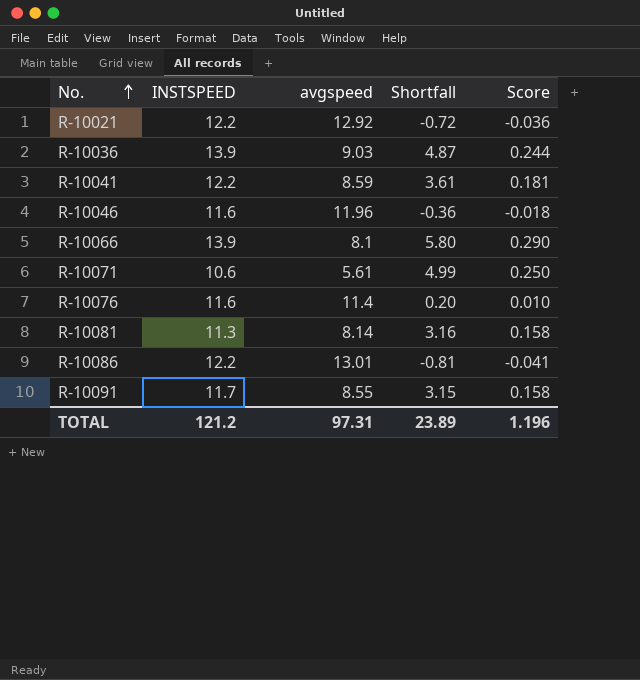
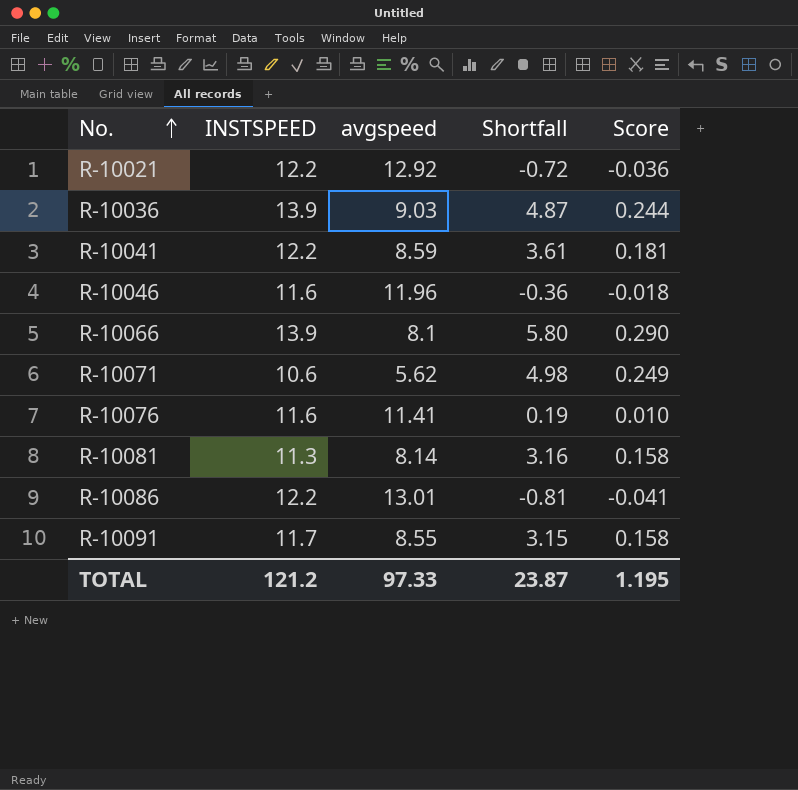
R-10071 | avgspeed: 5.61 -> 5.62
R-10071 | Shortfall: 4.99 -> 4.98
R-10071 | Score: 0.250 -> 0.249
R-10076 | avgspeed: 11.4 -> 11.41
R-10076 | Shortfall: 0.20 -> 0.19
TOTAL | avgspeed: 97.31 -> 97.33
TOTAL | Shortfall: 23.89 -> 23.87
TOTAL | Score: 1.196 -> 1.195

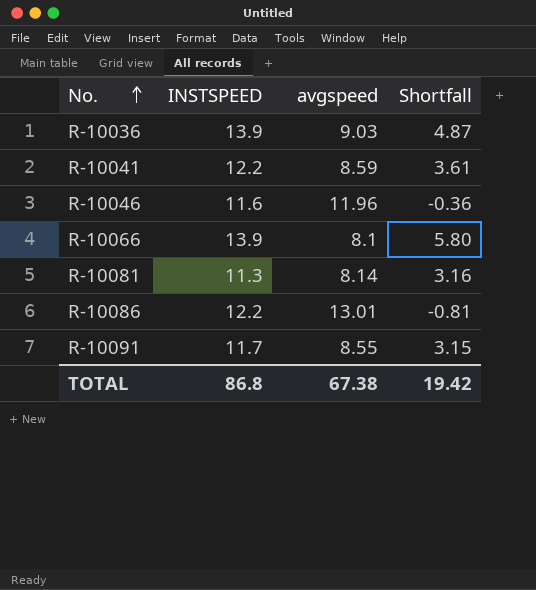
column Score | formula: [Shortfall] * 0.05 -> none
row R-10021: 12.2 | 12.92 | -0.72 | -0.036 -> none
row R-10071: 10.6 | 5.62 | 4.98 | 0.249 -> none
row R-10076: 11.6 | 11.41 | 0.19 | 0.010 -> none
TOTAL | INSTSPEED: 121.2 -> 86.8
TOTAL | avgspeed: 97.33 -> 67.38
TOTAL | Shortfall: 23.87 -> 19.42

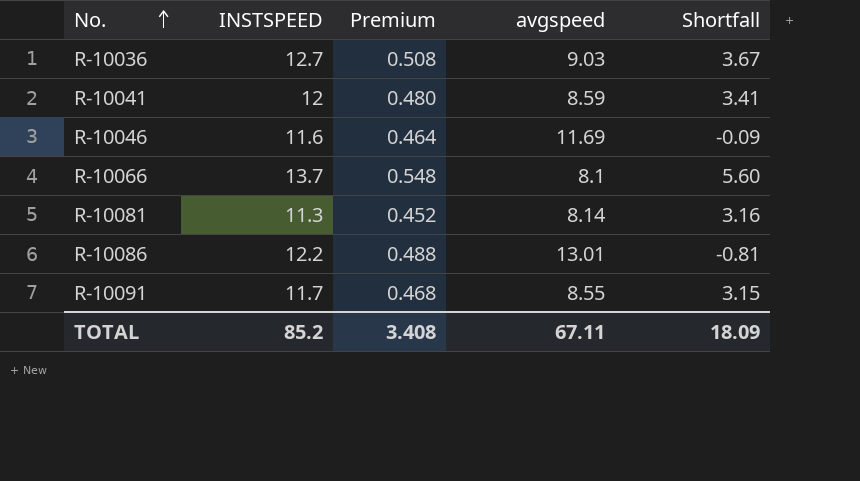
column Premium | formula: none -> [INSTSPEED] * 0.04
R-10036 | INSTSPEED: 13.9 -> 12.7
R-10036 | Shortfall: 4.87 -> 3.67
R-10041 | INSTSPEED: 12.2 -> 12
R-10041 | Shortfall: 3.61 -> 3.41
R-10046 | avgspeed: 11.96 -> 11.69
R-10046 | Shortfall: -0.36 -> -0.09
R-10066 | INSTSPEED: 13.9 -> 13.7
R-10066 | Shortfall: 5.80 -> 5.60
TOTAL | INSTSPEED: 86.8 -> 85.2
TOTAL | avgspeed: 67.38 -> 67.11
TOTAL | Shortfall: 19.42 -> 18.09

